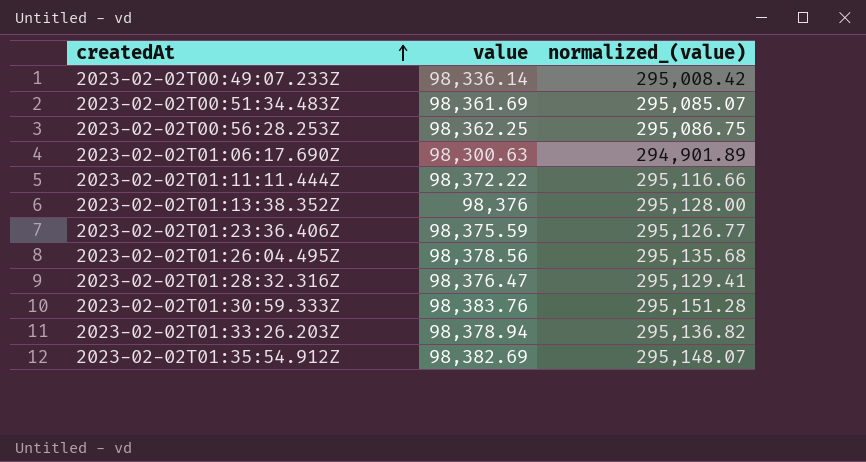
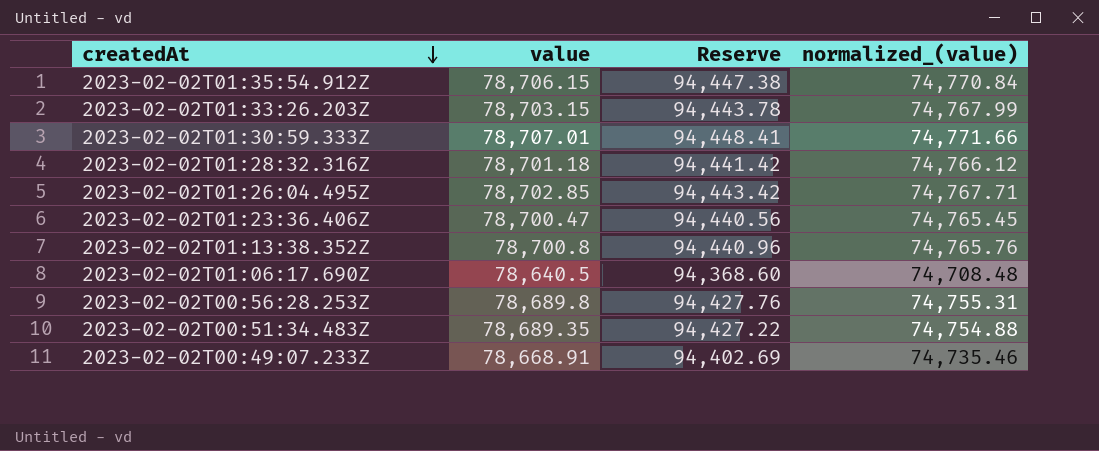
row order: createdAt ascending -> createdAt descending
column Reserve | formula: none -> [value] * 1.2
column normalized_(value) | formula: [value] * 3 -> [value] * 0.95
row 2023-02-02T01:11:11.444Z: 98,372.22 | 295,116.66 -> none
2023-02-02T01:35:54.912Z | value: 98,382.69 -> 78,706.15
2023-02-02T01:33:26.203Z | value: 98,378.94 -> 78,703.15
2023-02-02T01:30:59.333Z | value: 98,383.76 -> 78,707.01
2023-02-02T01:28:32.316Z | value: 98,376.47 -> 78,701.18
2023-02-02T01:26:04.495Z | value: 98,378.56 -> 78,702.85
2023-02-02T01:23:36.406Z | value: 98,375.59 -> 78,700.47
2023-02-02T01:13:38.352Z | value: 98,376 -> 78,700.8
2023-02-02T01:06:17.690Z | value: 98,300.63 -> 78,640.5
2023-02-02T00:56:28.253Z | value: 98,362.25 -> 78,689.8
2023-02-02T00:51:34.483Z | value: 98,361.69 -> 78,689.35
2023-02-02T00:49:07.233Z | value: 98,336.14 -> 78,668.91

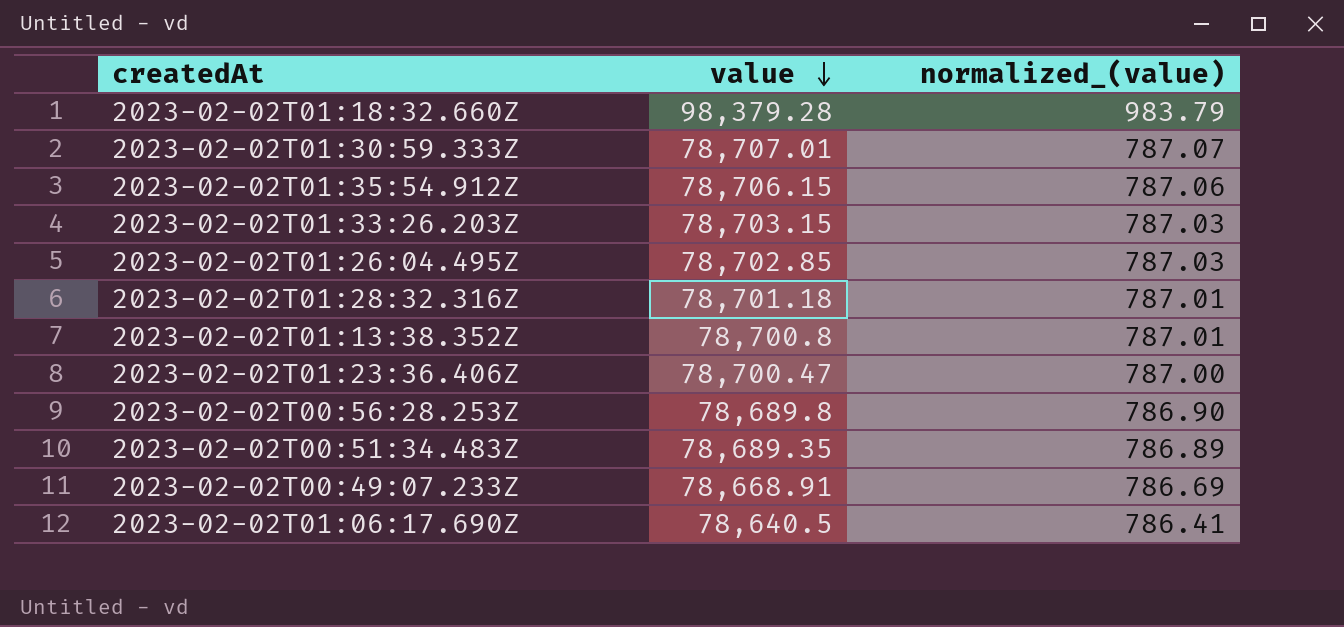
row order: createdAt descending -> value descending
column Reserve | formula: [value] * 1.2 -> none
column normalized_(value) | formula: [value] * 0.95 -> [value] * 0.01
row 2023-02-02T01:18:32.660Z: none -> 98,379.28 | 983.79

